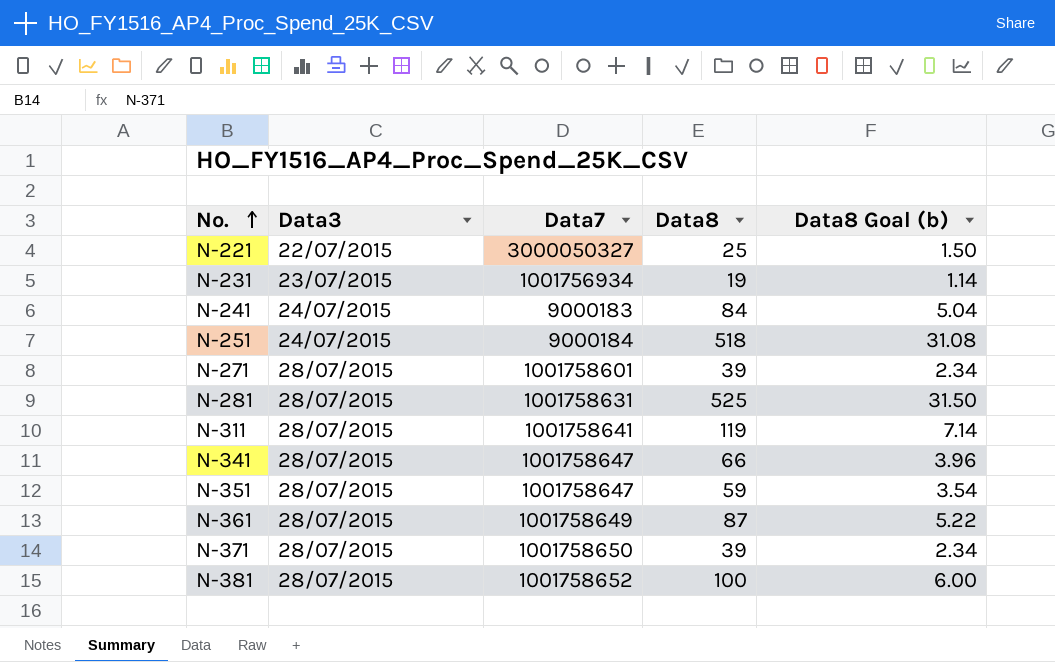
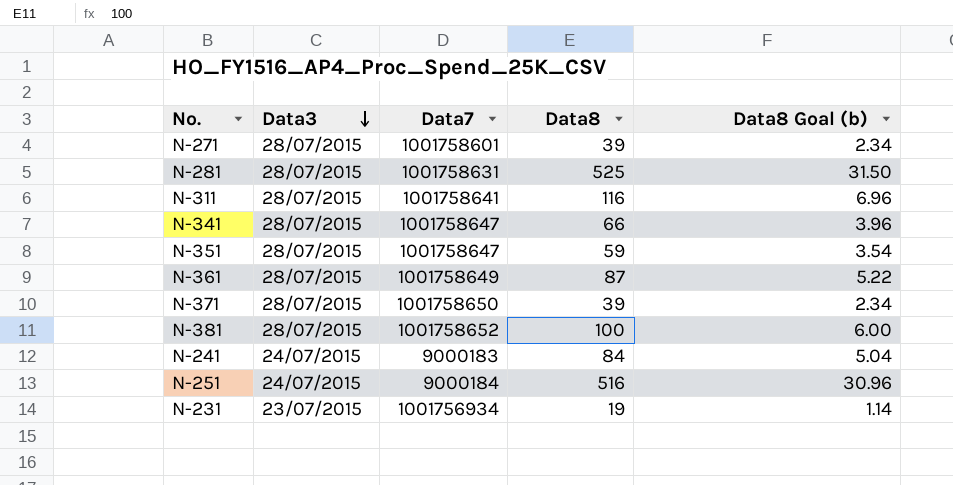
row order: No. ascending -> Data3 descending
row N-221: 22/07/2015 | 3000050327 | 25 | 1.50 -> none
N-311 | Data8: 119 -> 116
N-311 | Data8 Goal (b): 7.14 -> 6.96
N-251 | Data8: 518 -> 516
N-251 | Data8 Goal (b): 31.08 -> 30.96

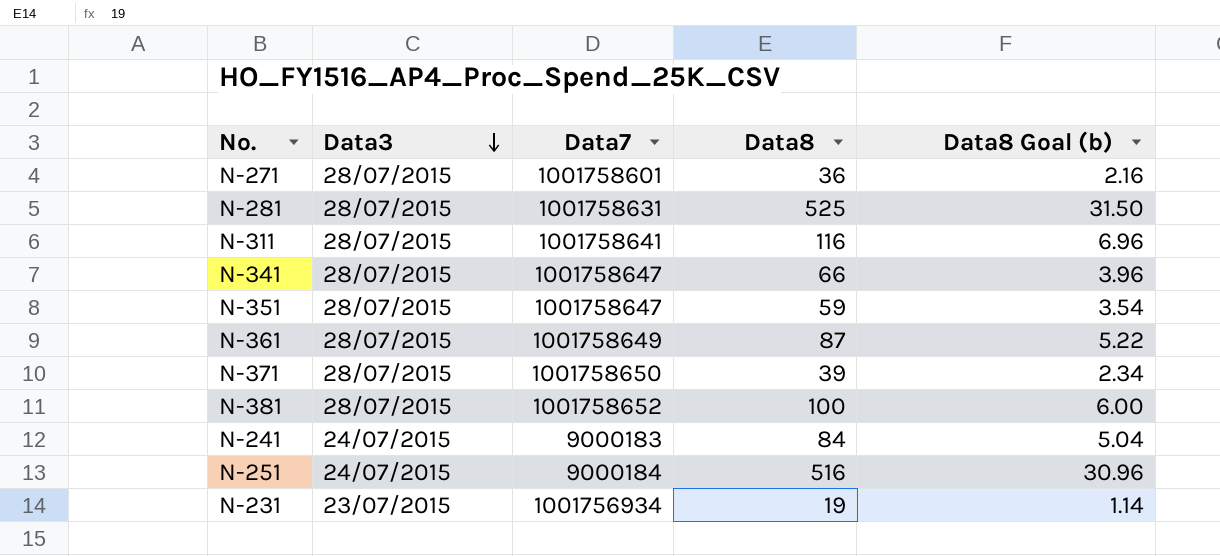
N-271 | Data8: 39 -> 36
N-271 | Data8 Goal (b): 2.34 -> 2.16

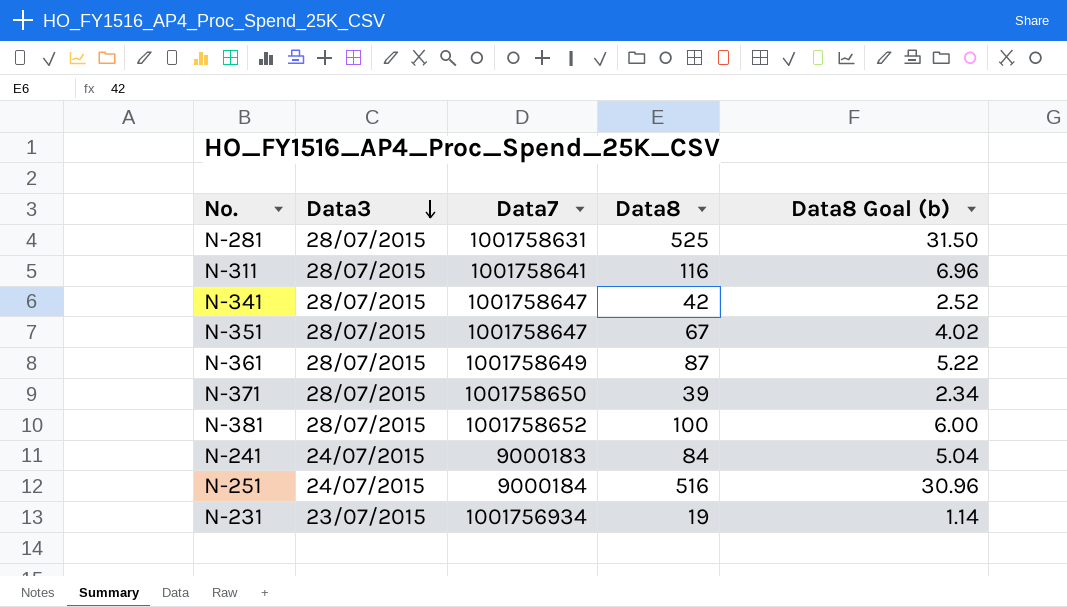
row N-271: 28/07/2015 | 1001758601 | 36 | 2.16 -> none
N-341 | Data8: 66 -> 42
N-341 | Data8 Goal (b): 3.96 -> 2.52
N-351 | Data8: 59 -> 67
N-351 | Data8 Goal (b): 3.54 -> 4.02

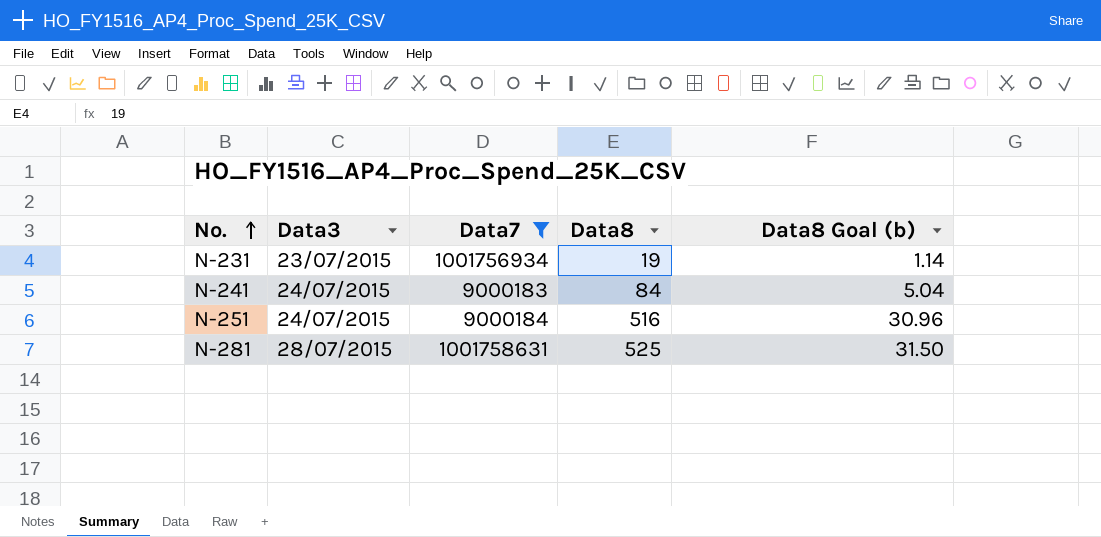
filter: none -> Data7 <= 1001758631
row order: Data3 descending -> No. ascending

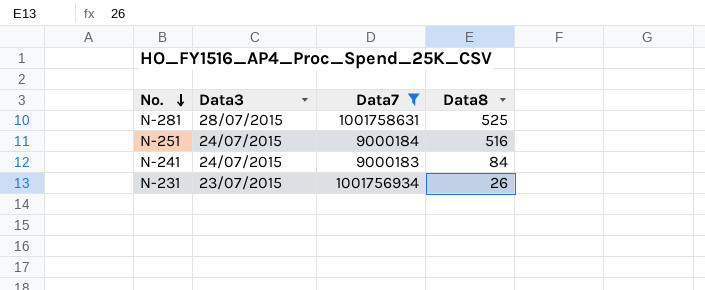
row order: No. ascending -> No. descending
column Data8 Goal (b) | formula: [Data8] * 0.06 -> none
N-231 | Data8: 19 -> 26

